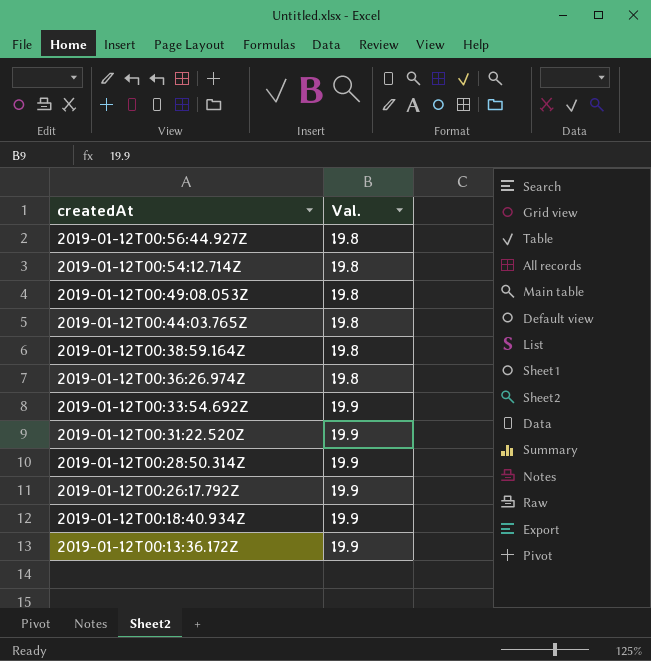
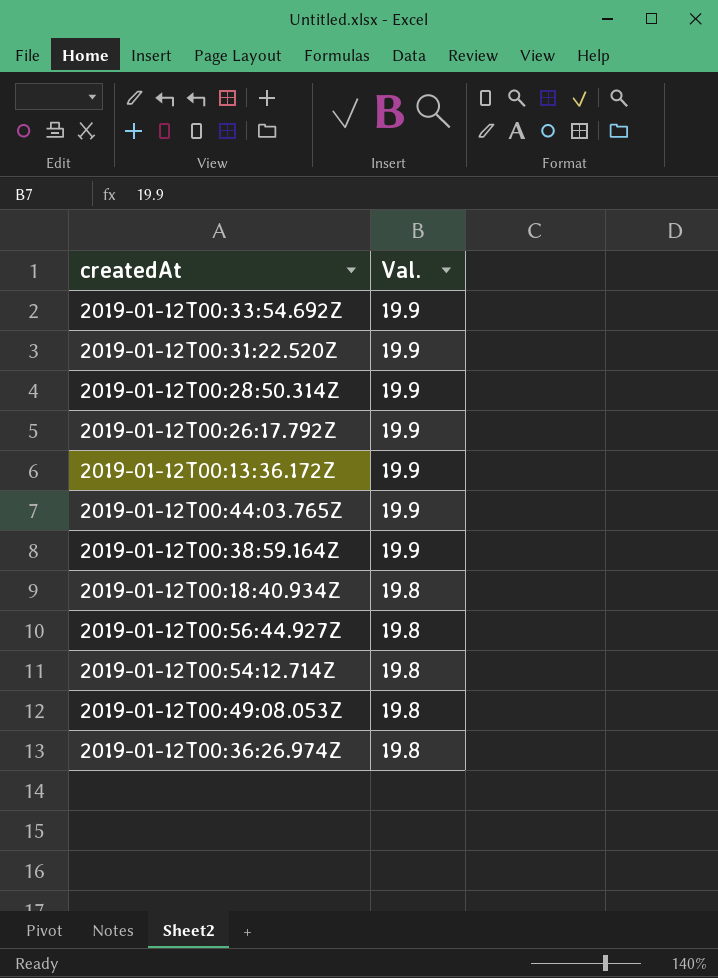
row order: createdAt descending -> Val. descending
2019-01-12T00:44:03.765Z | Val.: 19.8 -> 19.9
2019-01-12T00:38:59.164Z | Val.: 19.8 -> 19.9
2019-01-12T00:18:40.934Z | Val.: 19.9 -> 19.8

